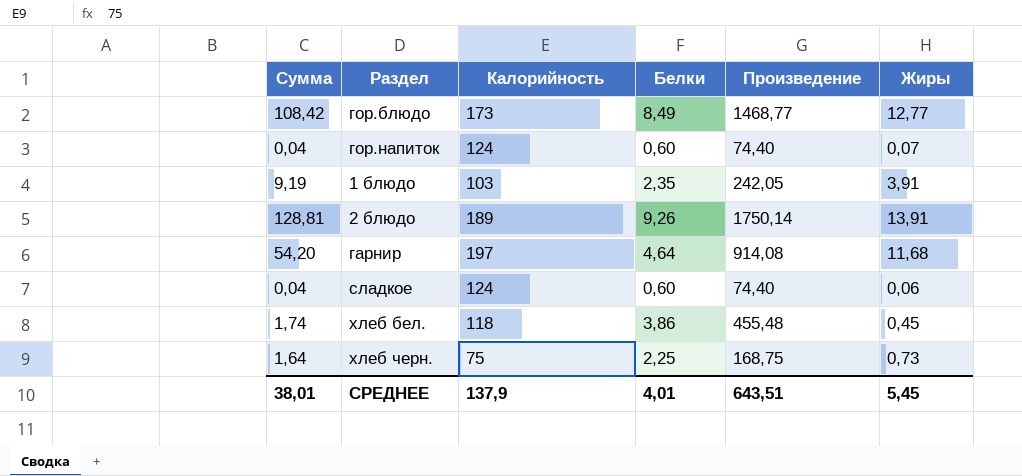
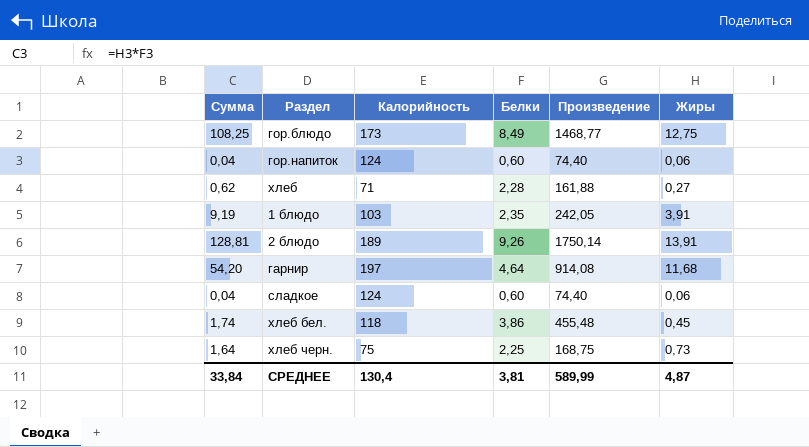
гор.блюдо | Сумма: 108,42 -> 108,25
гор.блюдо | Жиры: 12,77 -> 12,75
гор.напиток | Жиры: 0,07 -> 0,06
row хлеб: none -> 0,62 | 71 | 2,28 | 161,88 | 0,27
СРЕДНЕЕ | Сумма: 38,01 -> 33,84
СРЕДНЕЕ | Калорийность: 137,9 -> 130,4
СРЕДНЕЕ | Белки: 4,01 -> 3,81
СРЕДНЕЕ | Произведение: 643,51 -> 589,99
СРЕДНЕЕ | Жиры: 5,45 -> 4,87

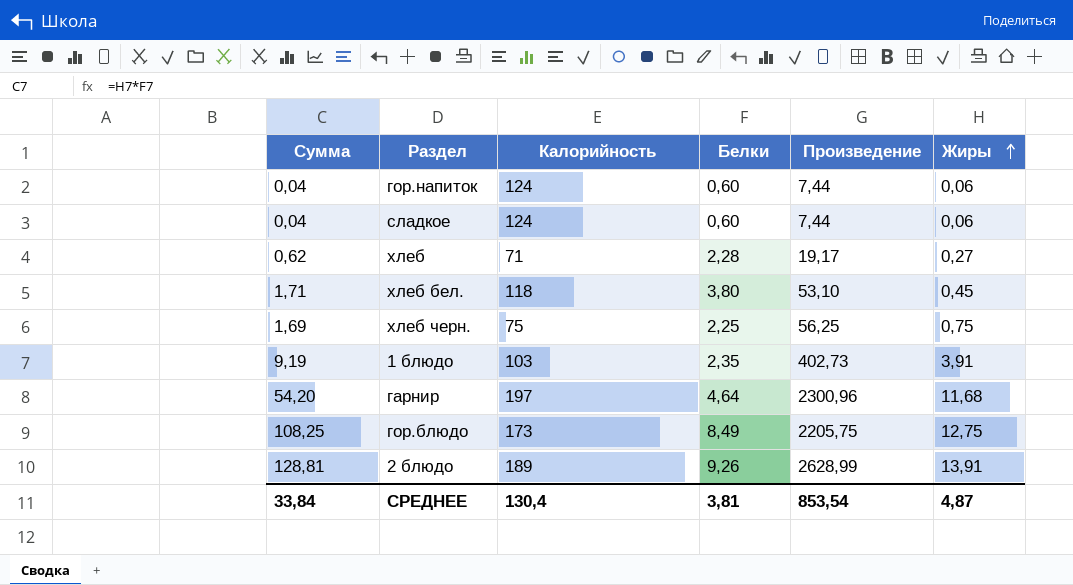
row order: none -> Жиры ascending
column Произведение | formula: [Калорийность] * [Белки] -> [Калорийность] * [Жиры]
хлеб бел. | Сумма: 1,74 -> 1,71
хлеб бел. | Белки: 3,86 -> 3,80
хлеб черн. | Сумма: 1,64 -> 1,69
хлеб черн. | Жиры: 0,73 -> 0,75
СРЕДНЕЕ | Произведение: 589,99 -> 853,54

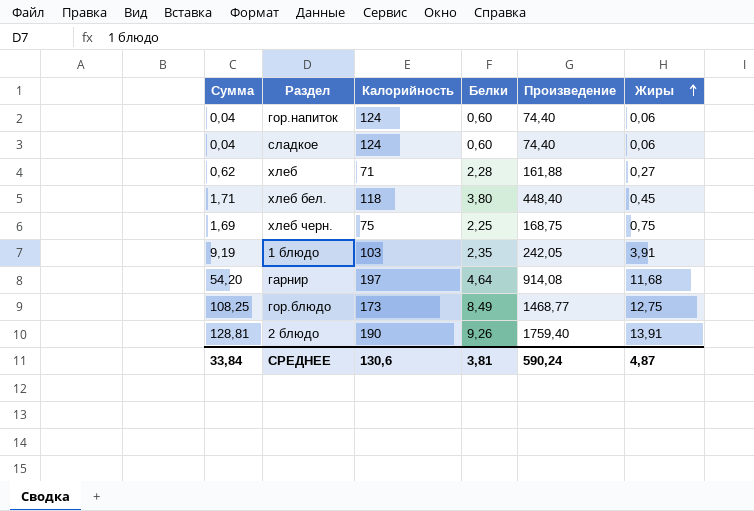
column Произведение | formula: [Калорийность] * [Жиры] -> [Калорийность] * [Белки]
2 блюдо | Калорийность: 189 -> 190
СРЕДНЕЕ | Калорийность: 130,4 -> 130,6
СРЕДНЕЕ | Произведение: 853,54 -> 590,24

